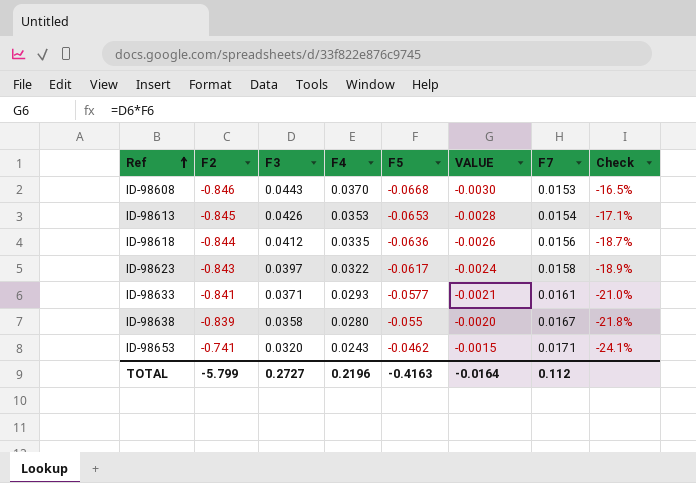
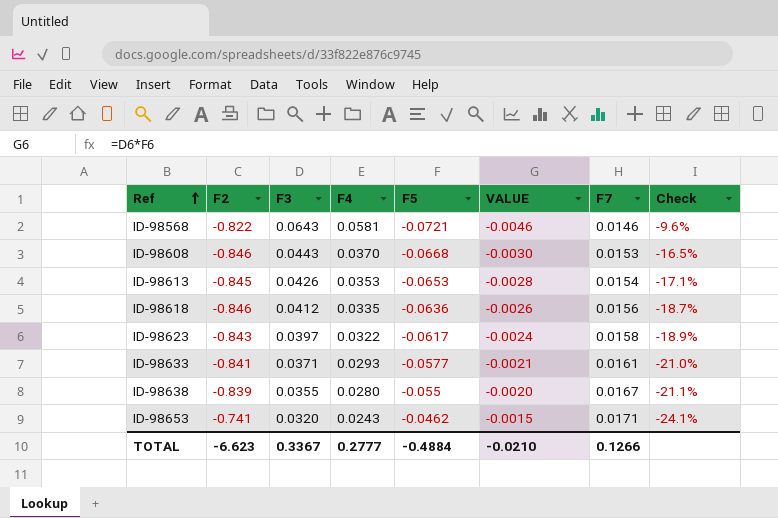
row ID-98568: none -> -0.822 | 0.0643 | 0.0581 | -0.0721 | -0.0046 | 0.0146 | -9.6%
ID-98618 | F2: -0.844 -> -0.846
ID-98638 | F3: 0.0358 -> 0.0355
ID-98638 | Check: -21.8% -> -21.1%
TOTAL | F2: -5.799 -> -6.623
TOTAL | F3: 0.2727 -> 0.3367
TOTAL | F4: 0.2196 -> 0.2777
TOTAL | F5: -0.4163 -> -0.4884
TOTAL | VALUE: -0.0164 -> -0.0210
TOTAL | F7: 0.112 -> 0.1266

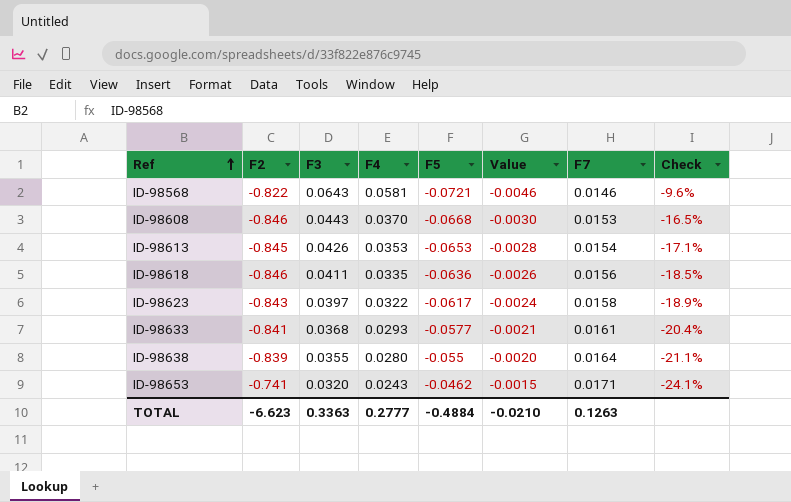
column name: VALUE -> Value
ID-98618 | F3: 0.0412 -> 0.0411
ID-98618 | Check: -18.7% -> -18.5%
ID-98633 | F3: 0.0371 -> 0.0368
ID-98633 | Check: -21.0% -> -20.4%
ID-98638 | F7: 0.0167 -> 0.0164
TOTAL | F3: 0.3367 -> 0.3363
TOTAL | F7: 0.1266 -> 0.1263

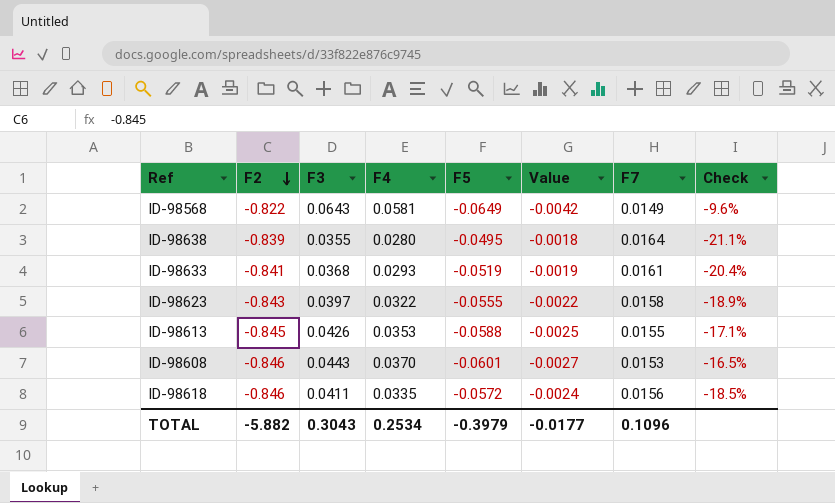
row order: Ref ascending -> F2 descending
row ID-98653: -0.741 | 0.0320 | 0.0243 | -0.0462 | -0.0015 | 0.0171 | -24.1% -> none
ID-98568 | F5: -0.0721 -> -0.0649
ID-98568 | Value: -0.0046 -> -0.0042
ID-98568 | F7: 0.0146 -> 0.0149
ID-98638 | F5: -0.055 -> -0.0495
ID-98638 | Value: -0.0020 -> -0.0018
ID-98633 | F5: -0.0577 -> -0.0519
ID-98633 | Value: -0.0021 -> -0.0019
ID-98623 | F5: -0.0617 -> -0.0555
ID-98623 | Value: -0.0024 -> -0.0022
ID-98613 | F5: -0.0653 -> -0.0588
ID-98613 | Value: -0.0028 -> -0.0025
ID-98613 | F7: 0.0154 -> 0.0155
ID-98608 | F5: -0.0668 -> -0.0601
ID-98608 | Value: -0.0030 -> -0.0027
ID-98618 | F5: -0.0636 -> -0.0572
ID-98618 | Value: -0.0026 -> -0.0024
TOTAL | F2: -6.623 -> -5.882
TOTAL | F3: 0.3363 -> 0.3043
TOTAL | F4: 0.2777 -> 0.2534
TOTAL | F5: -0.4884 -> -0.3979
TOTAL | Value: -0.0210 -> -0.0177
TOTAL | F7: 0.1263 -> 0.1096

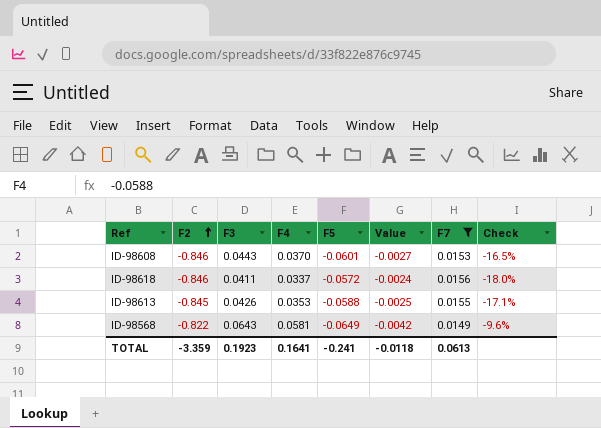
filter: none -> F7 <= 0.0156
row order: F2 descending -> F2 ascending
ID-98618 | F4: 0.0335 -> 0.0337
ID-98618 | Check: -18.5% -> -18.0%
TOTAL | F2: -5.882 -> -3.359
TOTAL | F3: 0.3043 -> 0.1923
TOTAL | F4: 0.2534 -> 0.1641
TOTAL | F5: -0.3979 -> -0.241
TOTAL | Value: -0.0177 -> -0.0118
TOTAL | F7: 0.1096 -> 0.0613

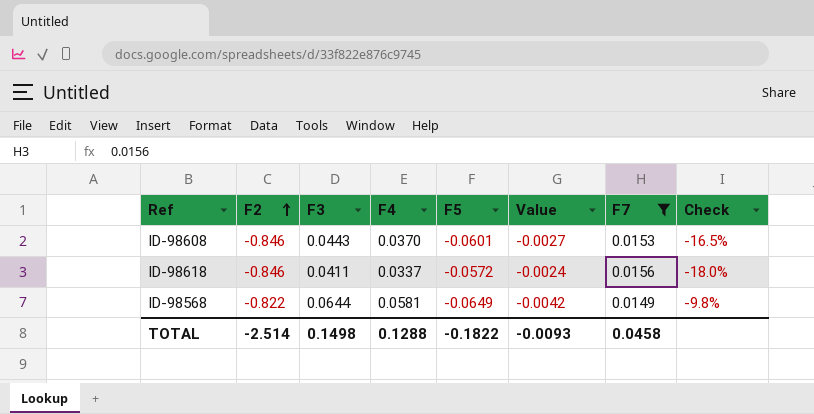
row ID-98613: -0.845 | 0.0426 | 0.0353 | -0.0588 | -0.0025 | 0.0155 | -17.1% -> none
ID-98568 | F3: 0.0643 -> 0.0644
ID-98568 | Check: -9.6% -> -9.8%
TOTAL | F2: -3.359 -> -2.514
TOTAL | F3: 0.1923 -> 0.1498
TOTAL | F4: 0.1641 -> 0.1288
TOTAL | F5: -0.241 -> -0.1822
TOTAL | Value: -0.0118 -> -0.0093
TOTAL | F7: 0.0613 -> 0.0458

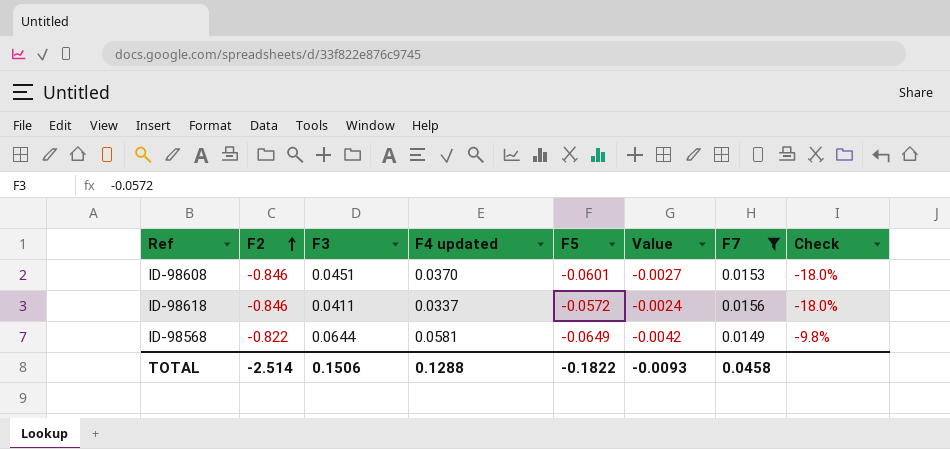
column name: F4 -> F4 updated
ID-98608 | F3: 0.0443 -> 0.0451
ID-98608 | Check: -16.5% -> -18.0%
TOTAL | F3: 0.1498 -> 0.1506

